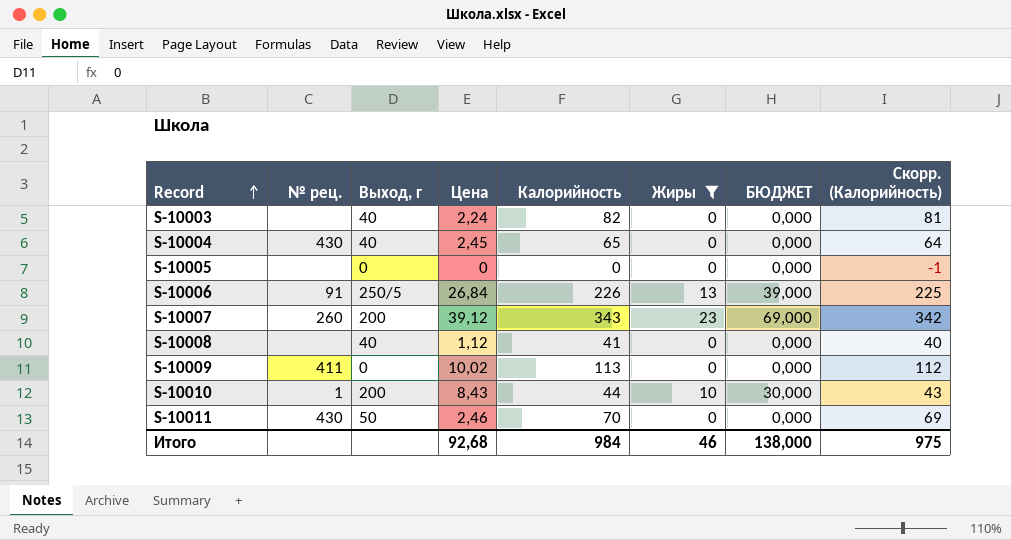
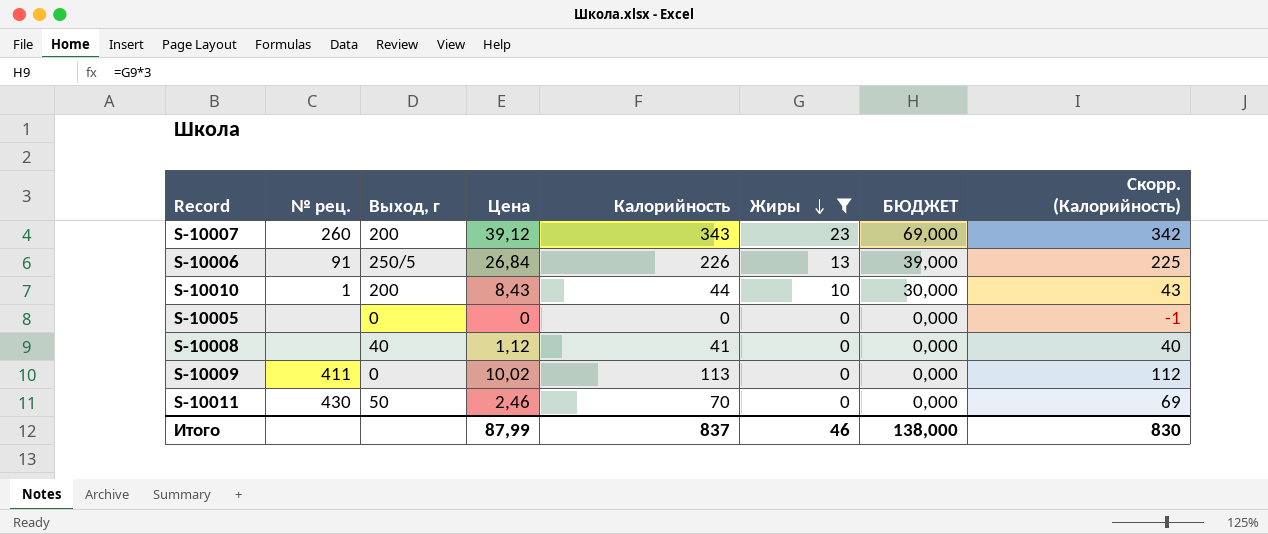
row order: Record ascending -> Жиры descending
row S-10003: none | 40 | 2,24 | 82 | 0 | 0,000 | 81 -> none
row S-10004: 430 | 40 | 2,45 | 65 | 0 | 0,000 | 64 -> none
Итого | Цена: 92,68 -> 87,99
Итого | Калорийность: 984 -> 837
Итого | Скорр. (Калорийность): 975 -> 830

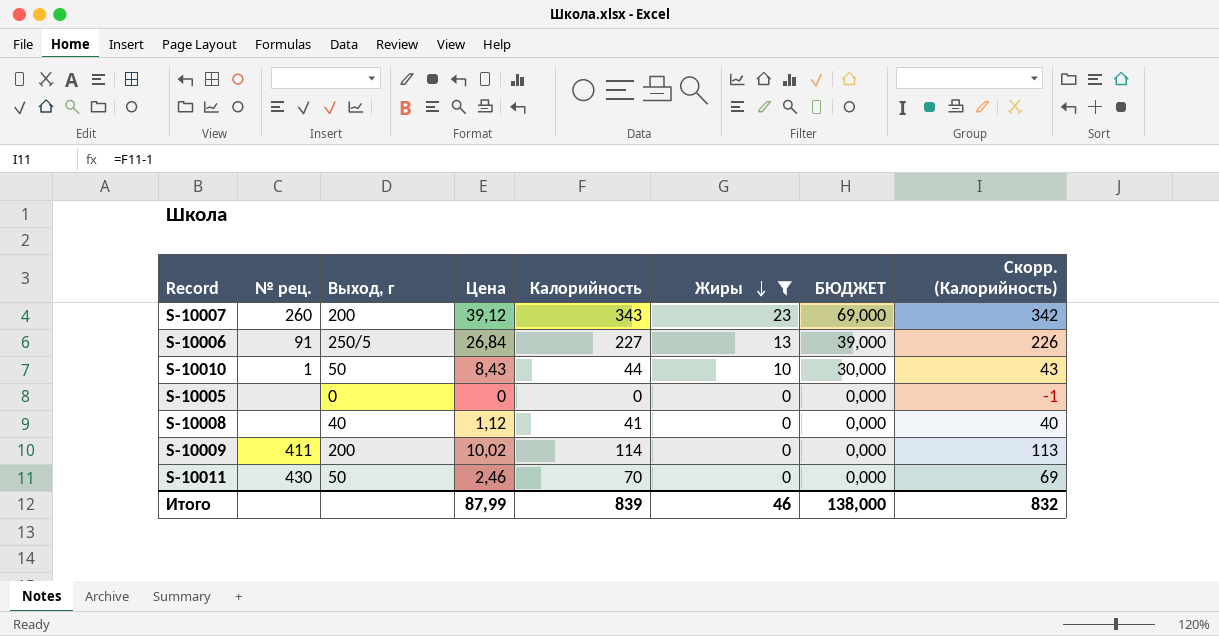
S-10006 | Калорийность: 226 -> 227
S-10006 | Скорр. (Калорийность): 225 -> 226
S-10010 | Выход, г: 200 -> 50
S-10009 | Выход, г: 0 -> 200
S-10009 | Калорийность: 113 -> 114
S-10009 | Скорр. (Калорийность): 112 -> 113
Итого | Калорийность: 837 -> 839
Итого | Скорр. (Калорийность): 830 -> 832

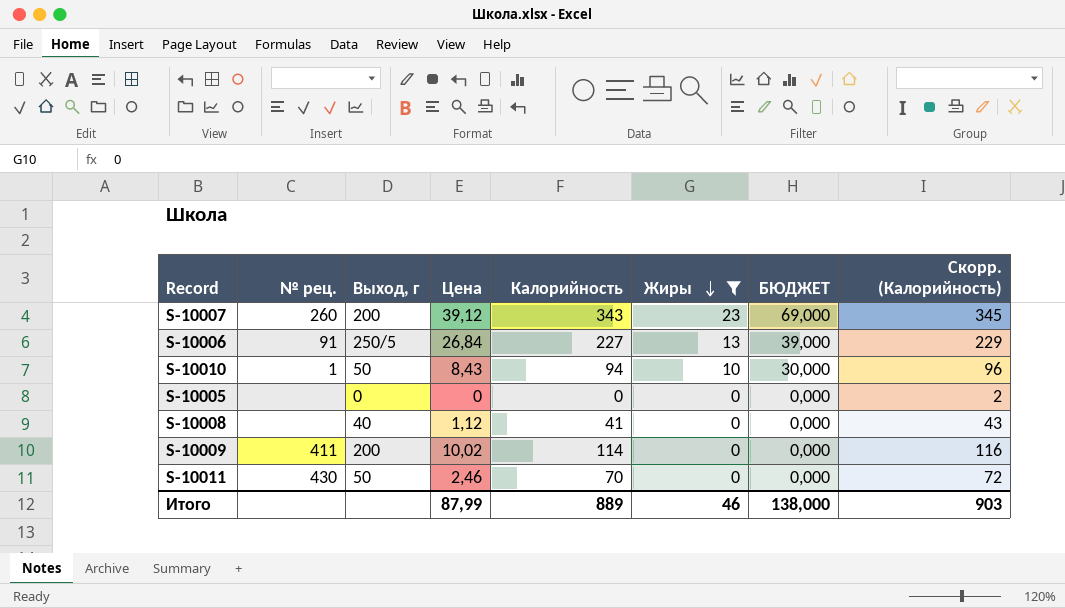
column Скорр. (Калорийность) | formula: [Калорийность] - 1 -> [Калорийность] + 2
S-10010 | Калорийность: 44 -> 94
Итого | Калорийность: 839 -> 889
Итого | Скорр. (Калорийность): 832 -> 903

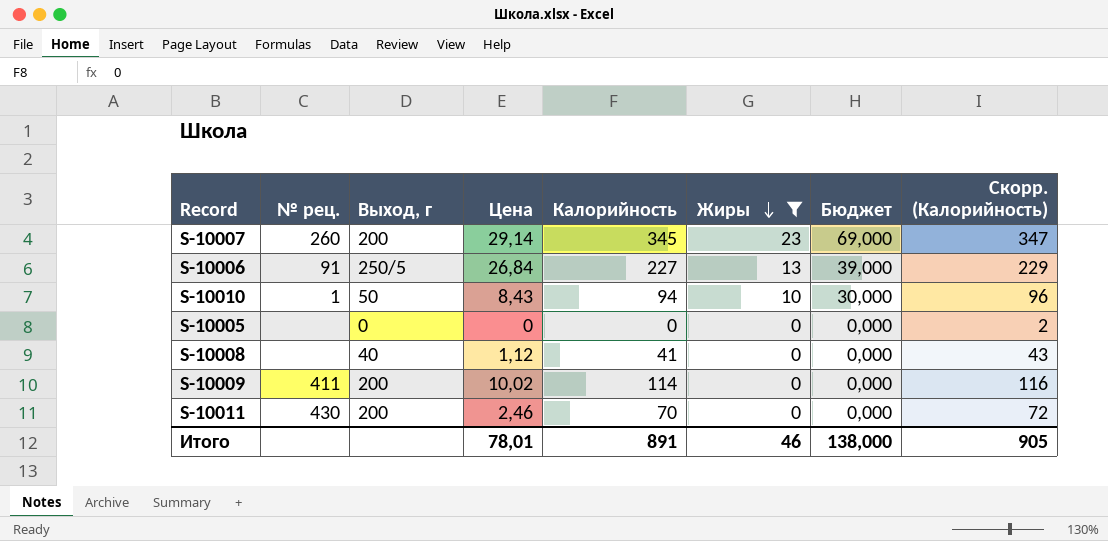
column name: БЮДЖЕТ -> Бюджет
S-10007 | Цена: 39,12 -> 29,14
S-10007 | Калорийность: 343 -> 345
S-10007 | Скорр. (Калорийность): 345 -> 347
S-10011 | Выход, г: 50 -> 200
Итого | Цена: 87,99 -> 78,01
Итого | Калорийность: 889 -> 891
Итого | Скорр. (Калорийность): 903 -> 905

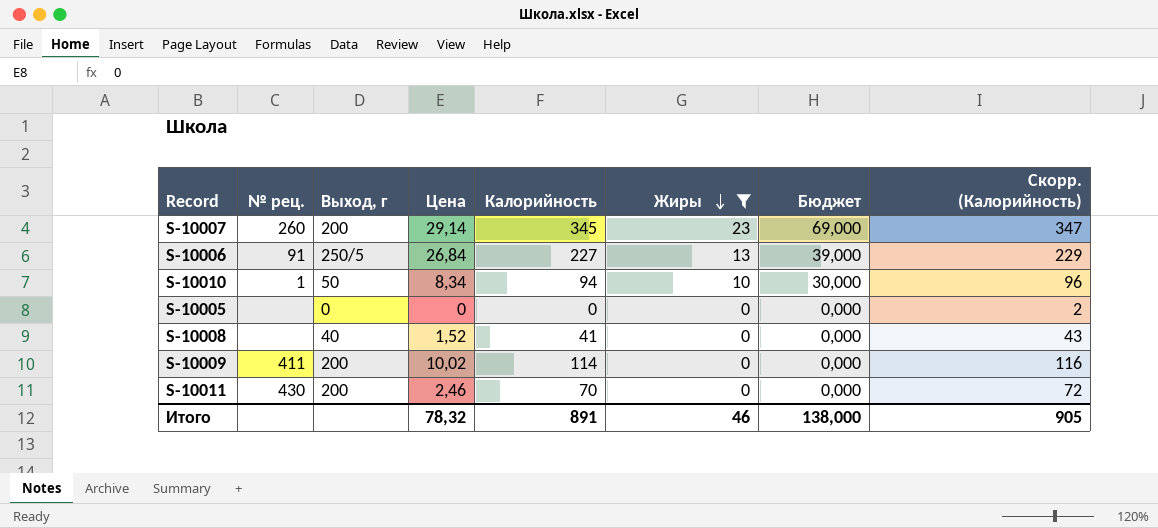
S-10010 | Цена: 8,43 -> 8,34
S-10008 | Цена: 1,12 -> 1,52
Итого | Цена: 78,01 -> 78,32

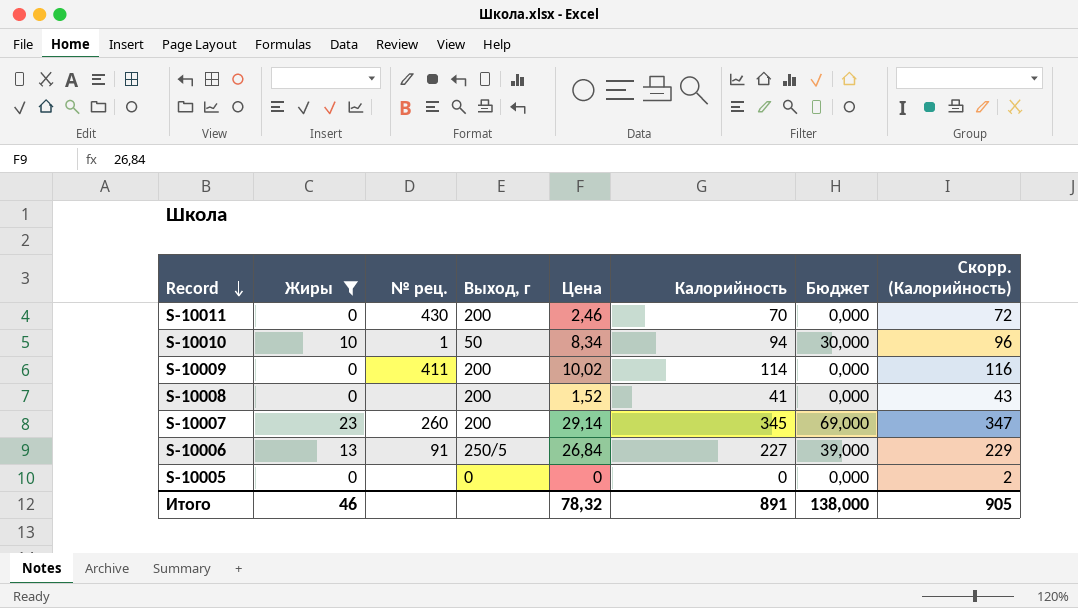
row order: Жиры descending -> Record descending
column Жиры | position: 6 -> 2
S-10008 | Выход, г: 40 -> 200

